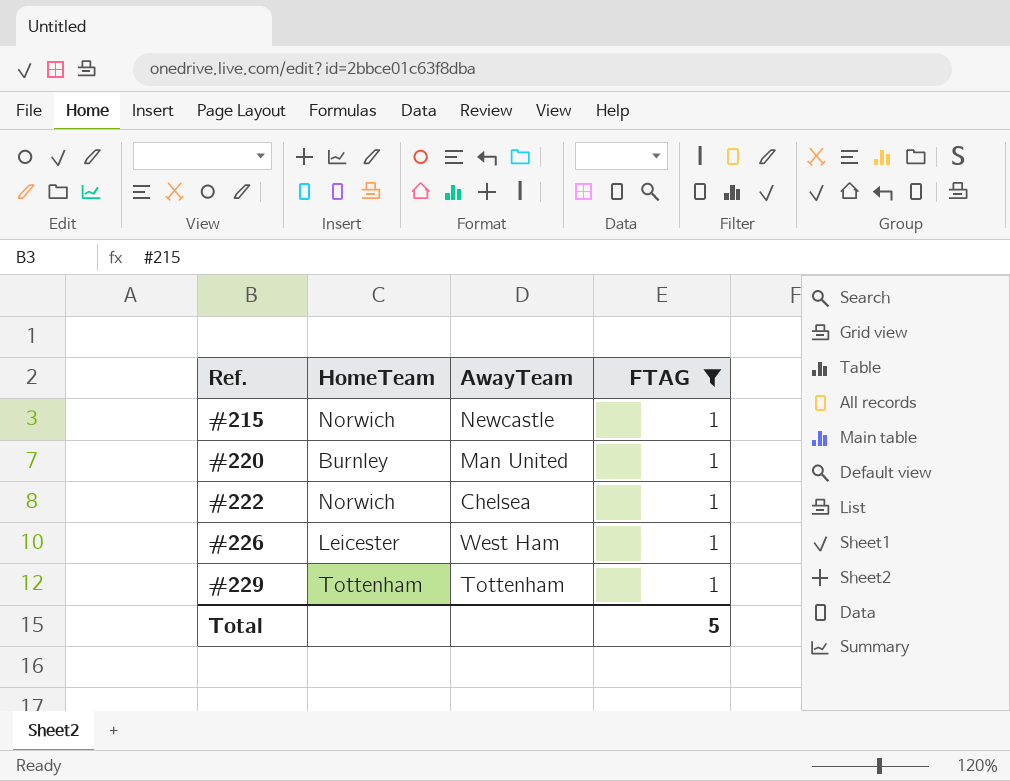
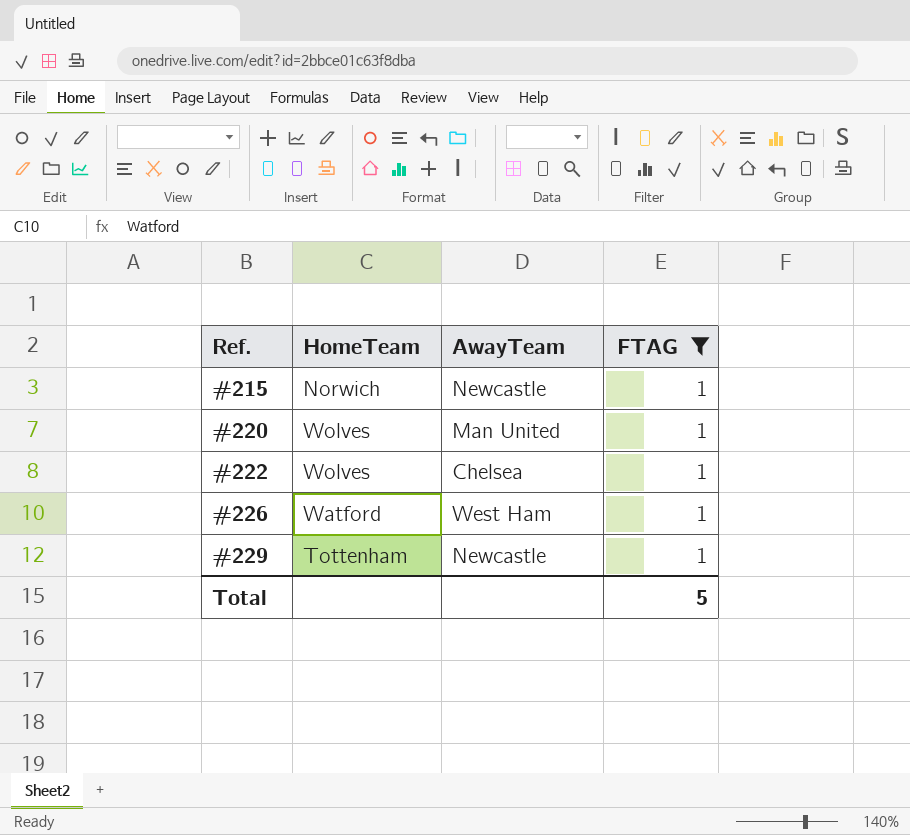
#220 | HomeTeam: Burnley -> Wolves
#222 | HomeTeam: Norwich -> Wolves
#226 | HomeTeam: Leicester -> Watford
#229 | AwayTeam: Tottenham -> Newcastle

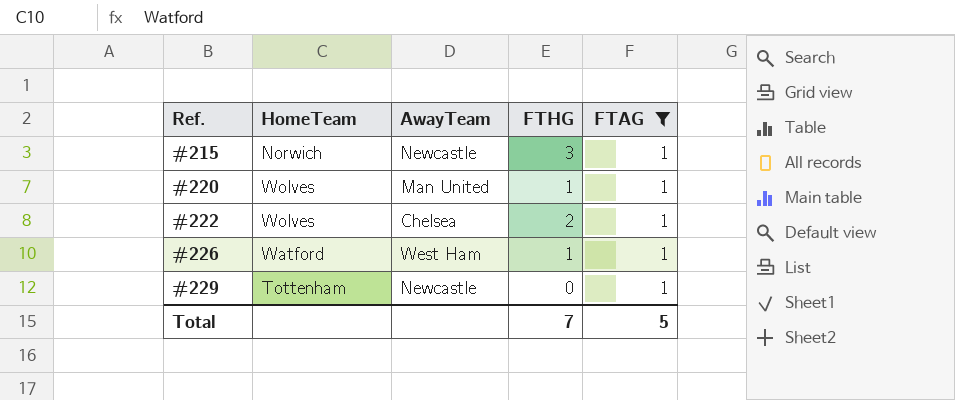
column FTHG | position: none -> 4

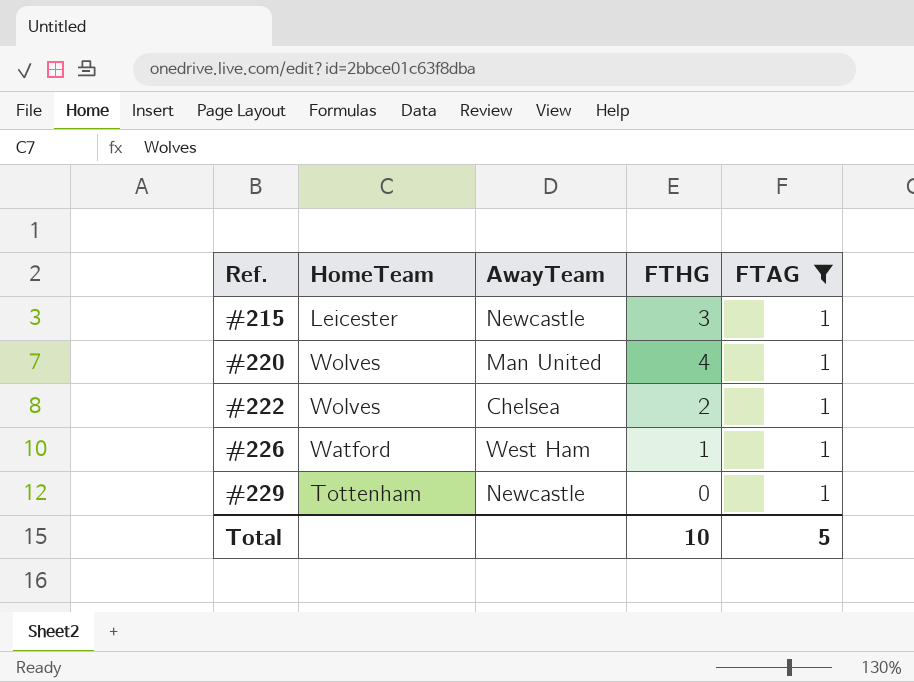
#215 | HomeTeam: Norwich -> Leicester
#220 | FTHG: 1 -> 4
Total | FTHG: 7 -> 10

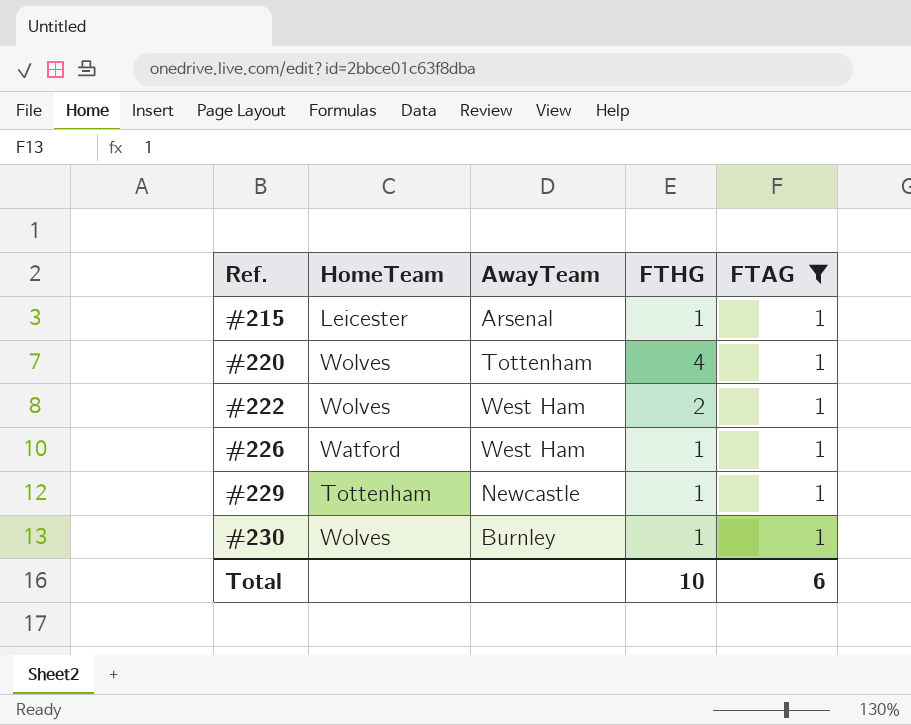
#215 | AwayTeam: Newcastle -> Arsenal
#215 | FTHG: 3 -> 1
#220 | AwayTeam: Man United -> Tottenham
#222 | AwayTeam: Chelsea -> West Ham
#229 | FTHG: 0 -> 1
row #230: none -> Wolves | Burnley | 1 | 1
Total | FTAG: 5 -> 6

